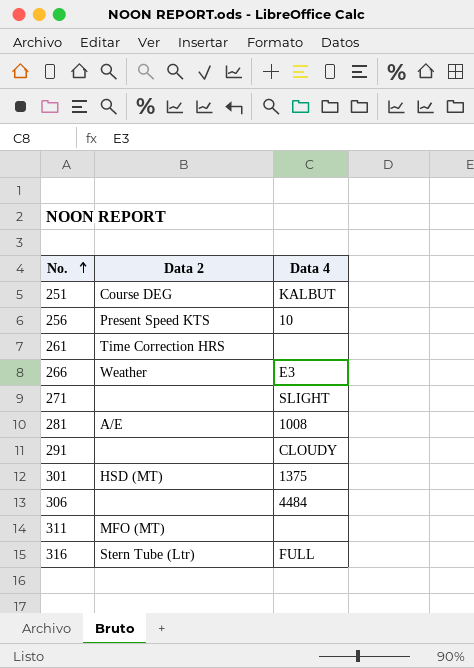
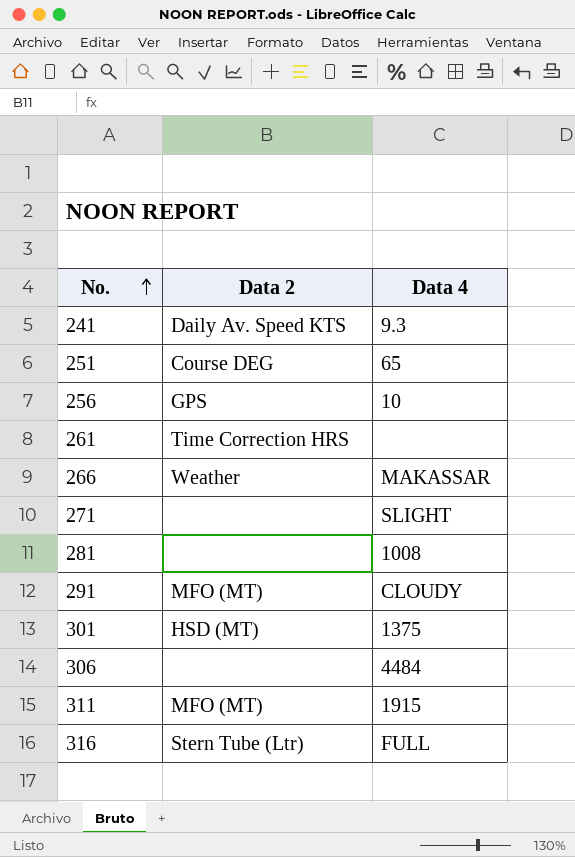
row 241: none -> Daily Av. Speed KTS | 9.3
251 | Data 4: KALBUT -> 65
256 | Data 2: Present Speed KTS -> GPS
266 | Data 4: E3 -> MAKASSAR
281 | Data 2: A/E -> none
291 | Data 2: none -> MFO (MT)
311 | Data 4: none -> 1915

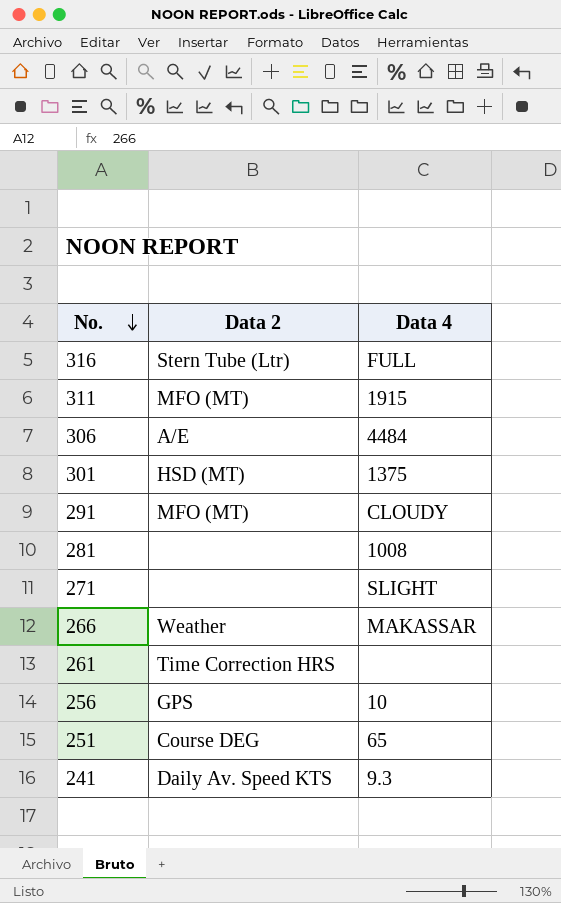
row order: No. ascending -> No. descending
306 | Data 2: none -> A/E

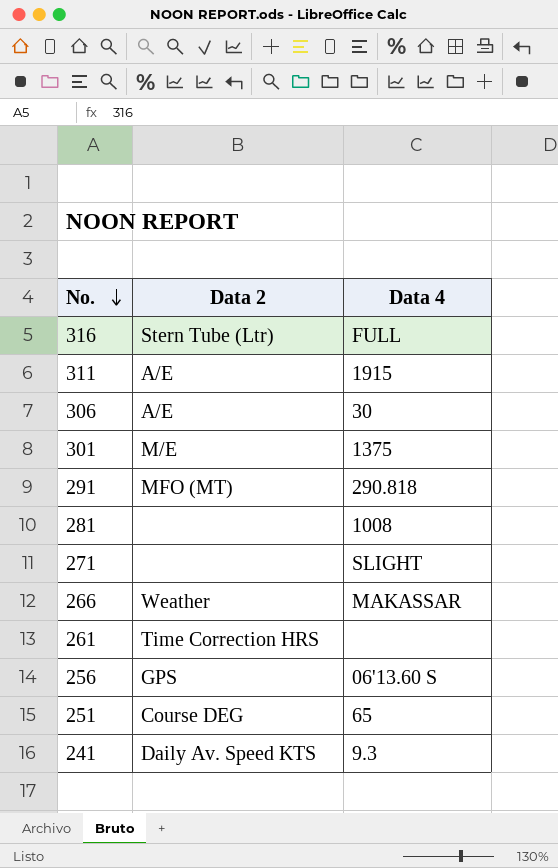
311 | Data 2: MFO (MT) -> A/E
306 | Data 4: 4484 -> 30
301 | Data 2: HSD (MT) -> M/E
291 | Data 4: CLOUDY -> 290.818
256 | Data 4: 10 -> 06'13.60 S

